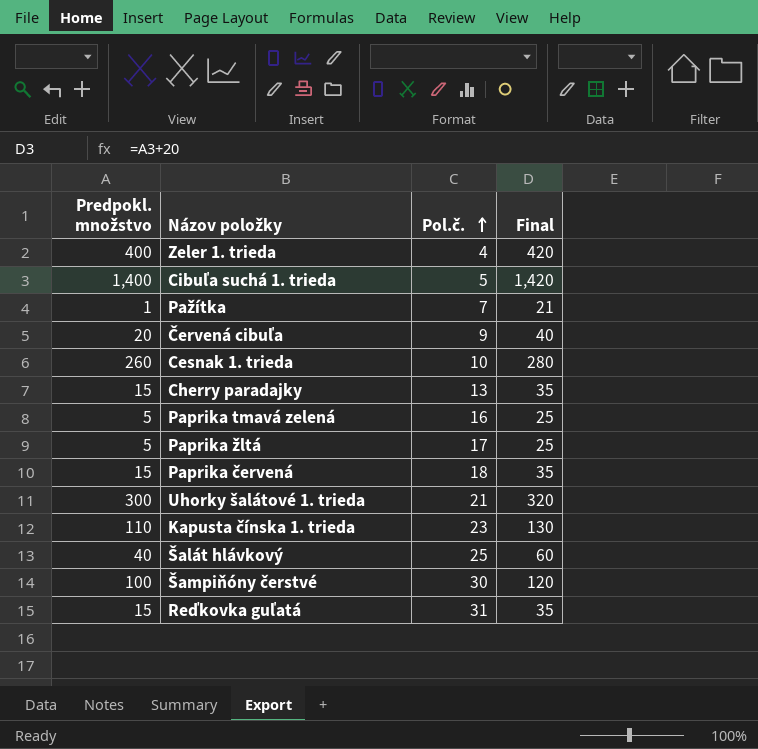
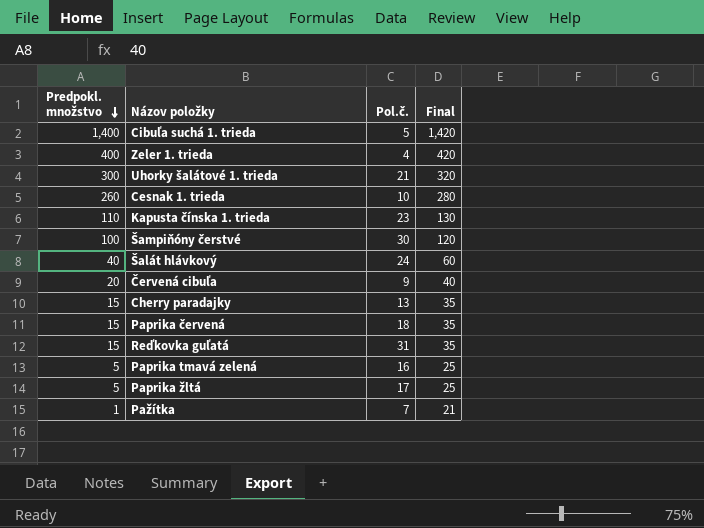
row order: Pol.č. ascending -> Predpokl. množstvo descending
Šalát hlávkový | Pol.č.: 25 -> 24

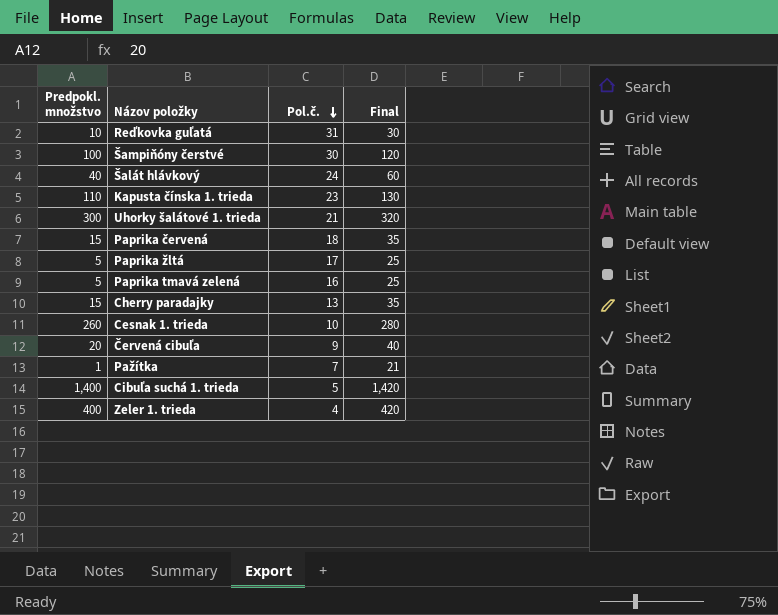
row order: Predpokl. množstvo descending -> Pol.č. descending
Reďkovka guľatá | Predpokl. množstvo: 15 -> 10
Reďkovka guľatá | Final: 35 -> 30

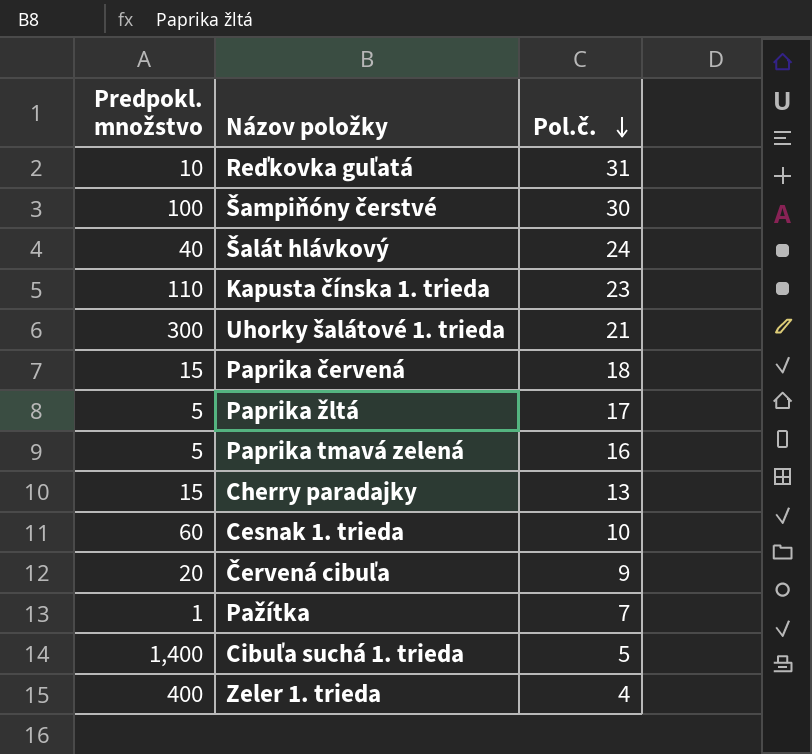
column Final | formula: [Predpokl. množstvo] + 20 -> none
Cesnak 1. trieda | Predpokl. množstvo: 260 -> 60

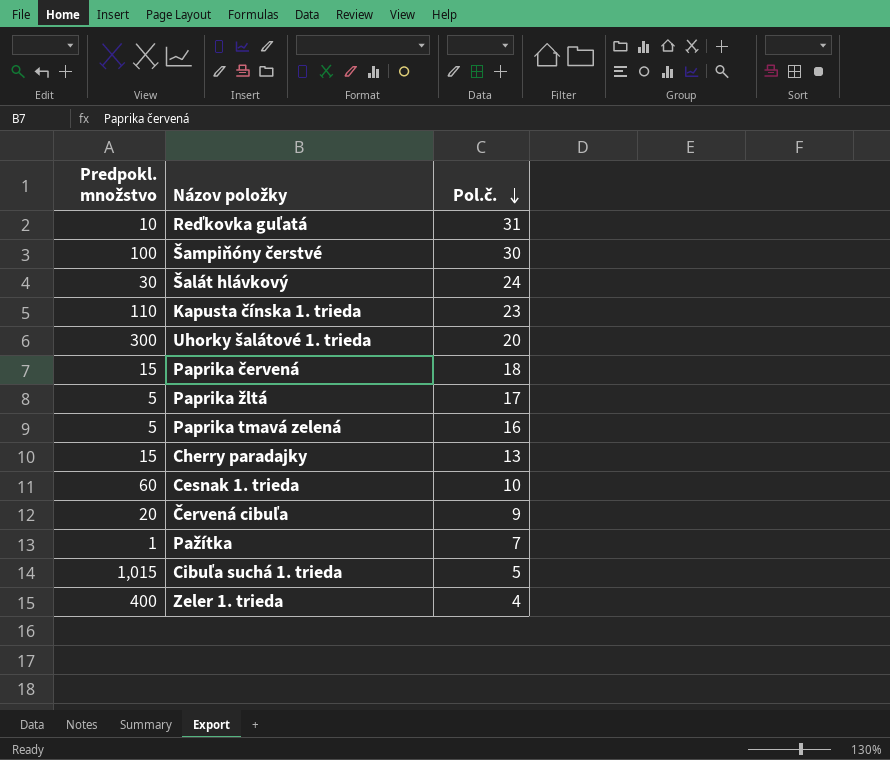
Šalát hlávkový | Predpokl. množstvo: 40 -> 30
Uhorky šalátové 1. trieda | Pol.č.: 21 -> 20
Cibuľa suchá 1. trieda | Predpokl. množstvo: 1,400 -> 1,015

